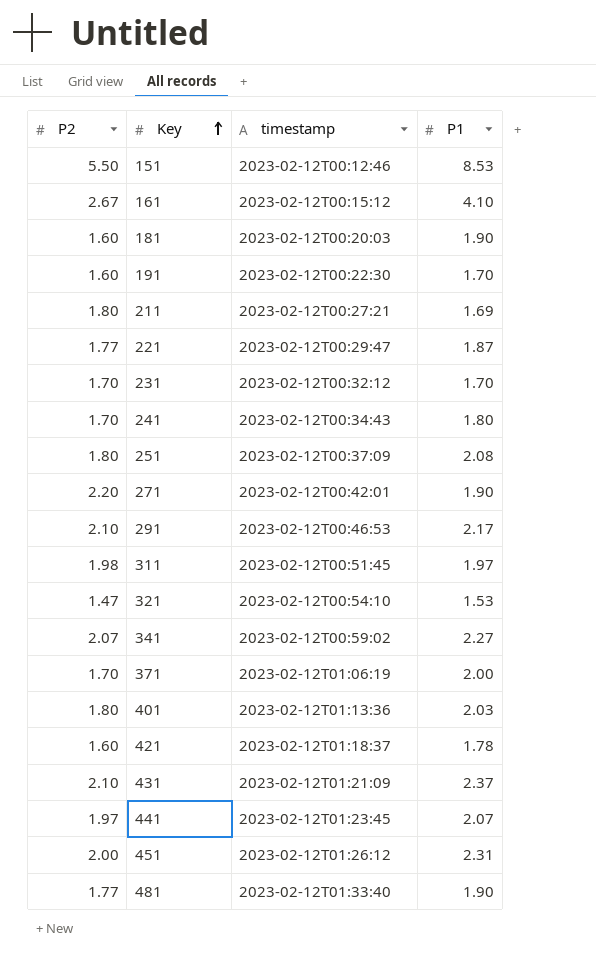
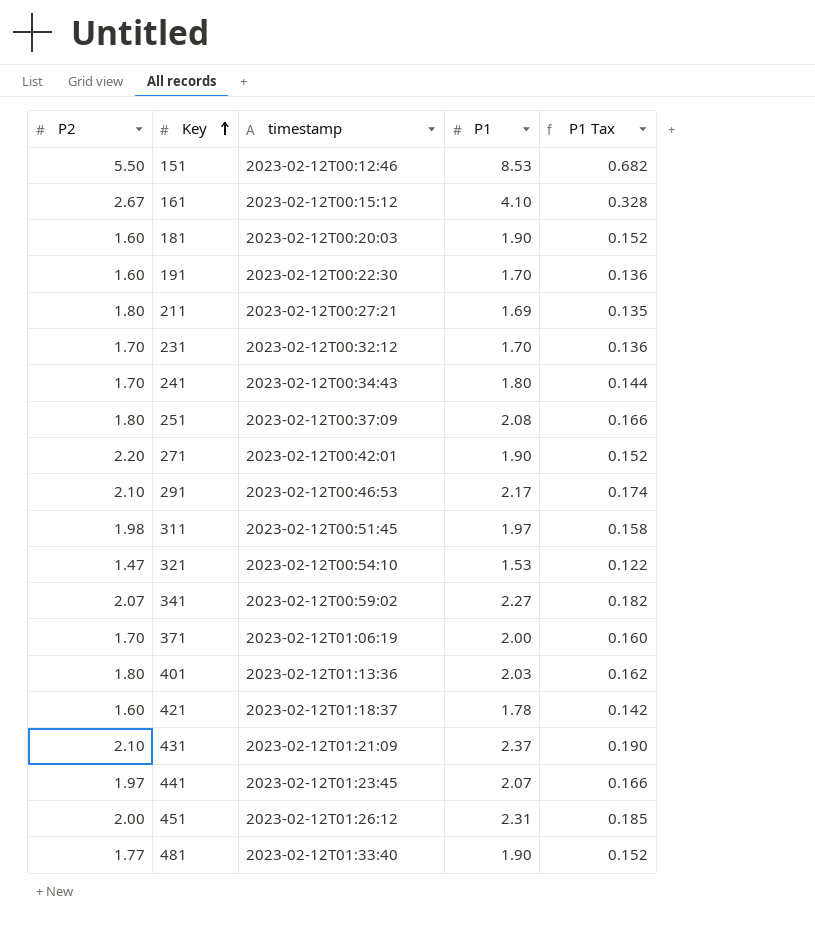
column P1 Tax | formula: none -> [P1] * 0.08
row 221: 1.77 | 2023-02-12T00:29:47 | 1.87 -> none

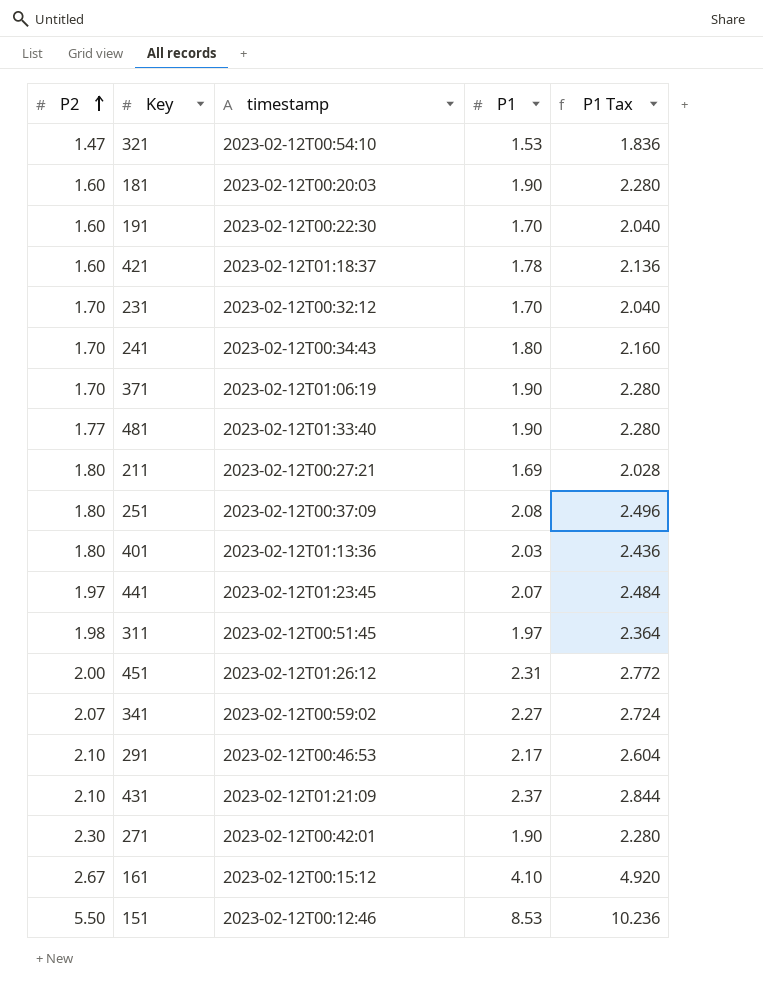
row order: Key ascending -> P2 ascending
column P1 Tax | formula: [P1] * 0.08 -> [P1] * 1.2
371 | P1: 2.00 -> 1.90
271 | P2: 2.20 -> 2.30

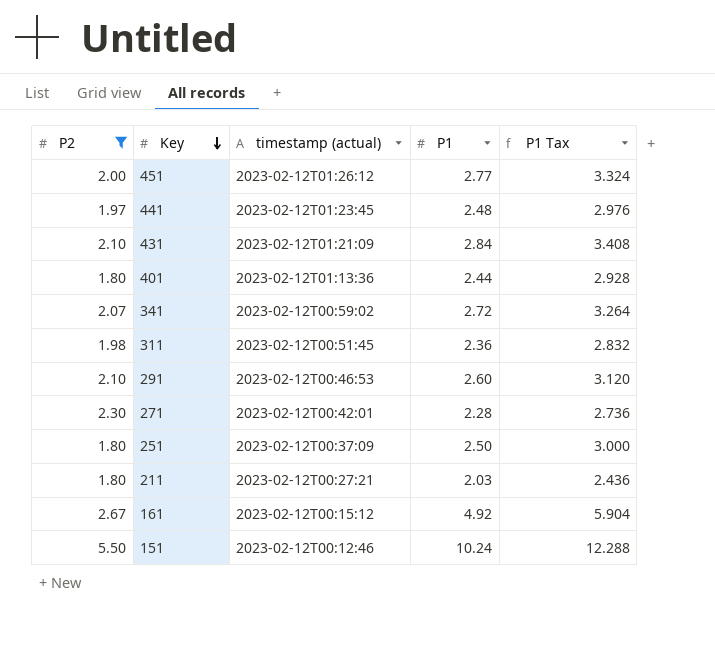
filter: none -> P2 >= 1.80
row order: P2 ascending -> Key descending
column name: timestamp -> timestamp (actual)
451 | P1: 2.31 -> 2.77
451 | P1 Tax: 2.772 -> 3.324
441 | P1: 2.07 -> 2.48
441 | P1 Tax: 2.484 -> 2.976
431 | P1: 2.37 -> 2.84
431 | P1 Tax: 2.844 -> 3.408
401 | P1: 2.03 -> 2.44
401 | P1 Tax: 2.436 -> 2.928
341 | P1: 2.27 -> 2.72
341 | P1 Tax: 2.724 -> 3.264
311 | P1: 1.97 -> 2.36
311 | P1 Tax: 2.364 -> 2.832
291 | P1: 2.17 -> 2.60
291 | P1 Tax: 2.604 -> 3.120
271 | P1: 1.90 -> 2.28
271 | P1 Tax: 2.280 -> 2.736
251 | P1: 2.08 -> 2.50
251 | P1 Tax: 2.496 -> 3.000
211 | P1: 1.69 -> 2.03
211 | P1 Tax: 2.028 -> 2.436
161 | P1: 4.10 -> 4.92
161 | P1 Tax: 4.920 -> 5.904
151 | P1: 8.53 -> 10.24
151 | P1 Tax: 10.236 -> 12.288

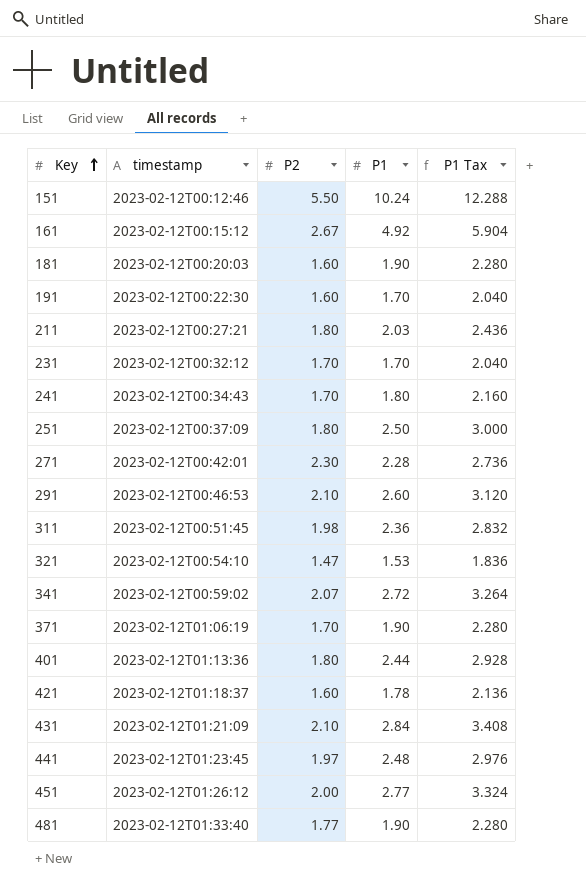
filter: P2 >= 1.80 -> none
row order: Key descending -> Key ascending
column name: timestamp (actual) -> timestamp
column P2 | position: 1 -> 3

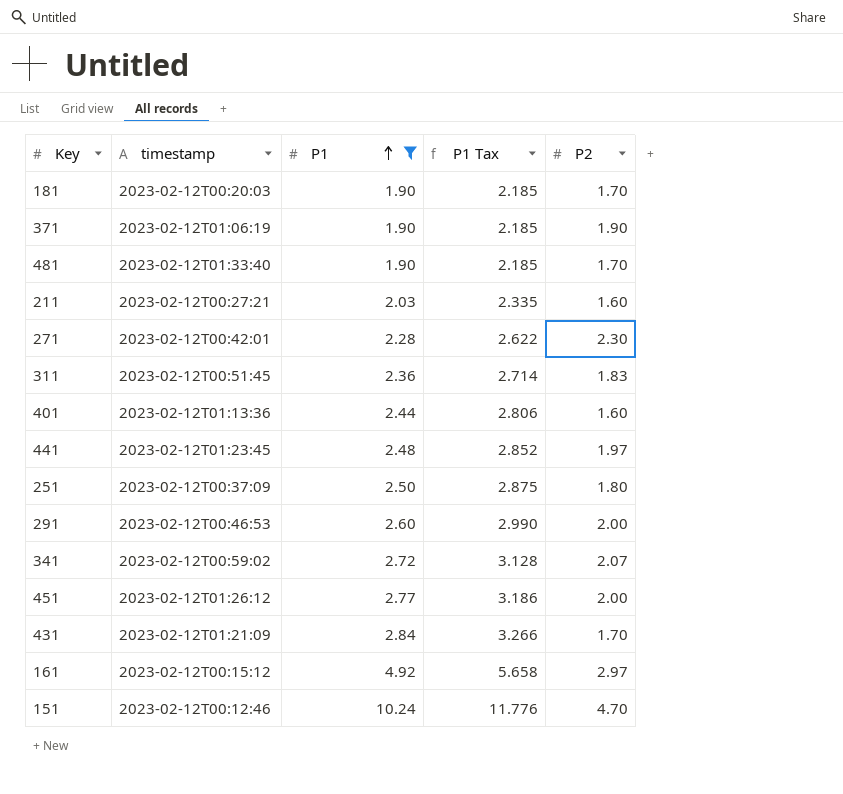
filter: none -> P1 >= 1.90
row order: Key ascending -> P1 ascending
column P1 Tax | formula: [P1] * 1.2 -> [P1] * 1.15
column P2 | position: 3 -> 5
181 | P2: 1.60 -> 1.70
371 | P2: 1.70 -> 1.90
481 | P2: 1.77 -> 1.70
211 | P2: 1.80 -> 1.60
311 | P2: 1.98 -> 1.83
401 | P2: 1.80 -> 1.60
291 | P2: 2.10 -> 2.00
431 | P2: 2.10 -> 1.70
161 | P2: 2.67 -> 2.97
151 | P2: 5.50 -> 4.70

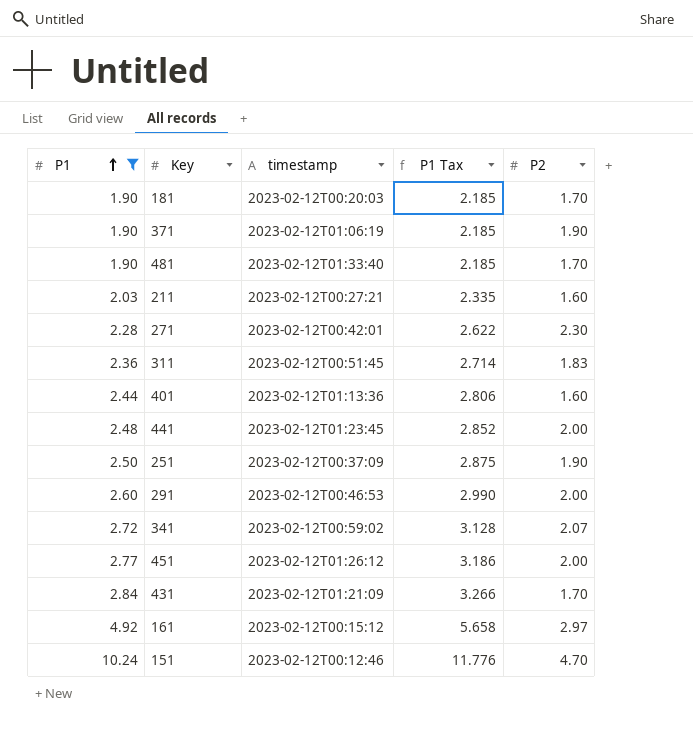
column P1 | position: 3 -> 1
441 | P2: 1.97 -> 2.00
251 | P2: 1.80 -> 1.90

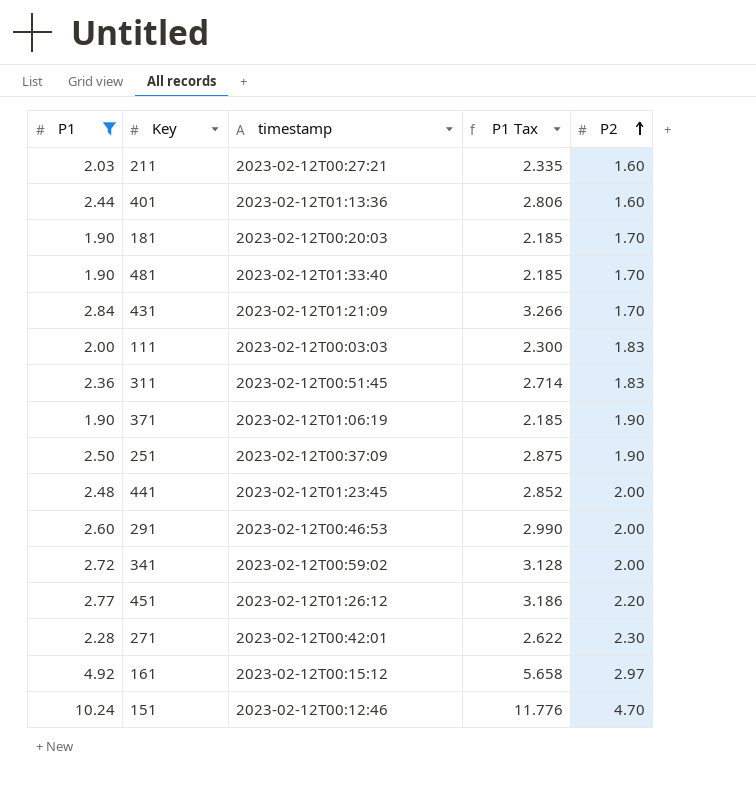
row order: P1 ascending -> P2 ascending
row 111: none -> 2.00 | 2023-02-12T00:03:03 | 2.300 | 1.83
341 | P2: 2.07 -> 2.00
451 | P2: 2.00 -> 2.20

